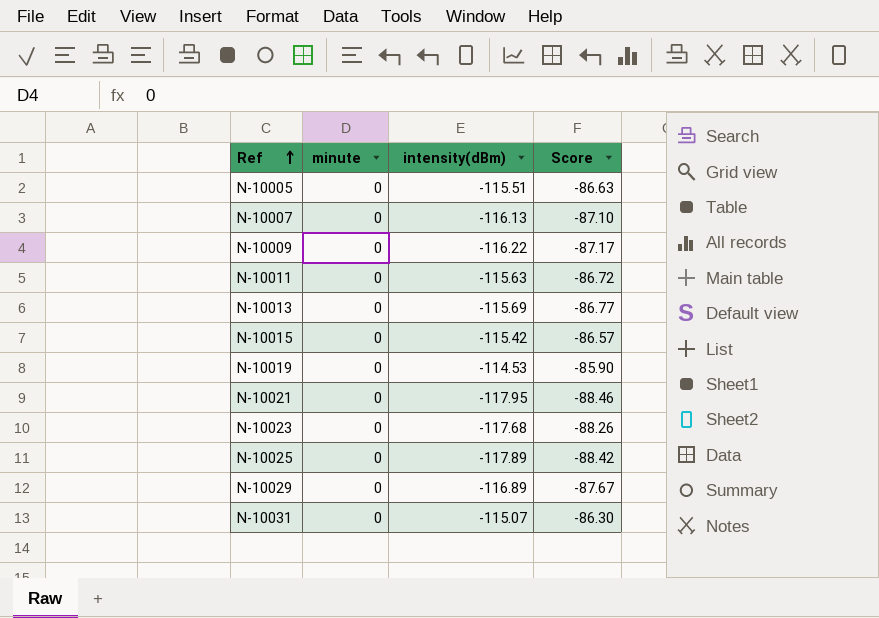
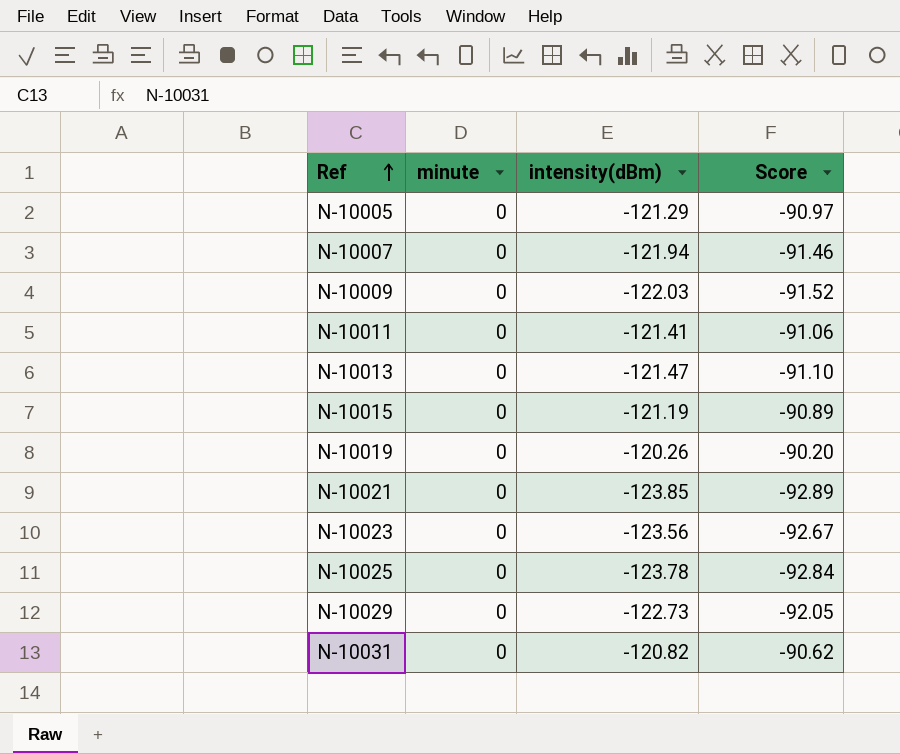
N-10005 | intensity(dBm): -115.51 -> -121.29
N-10005 | Score: -86.63 -> -90.97
N-10007 | intensity(dBm): -116.13 -> -121.94
N-10007 | Score: -87.10 -> -91.46
N-10009 | intensity(dBm): -116.22 -> -122.03
N-10009 | Score: -87.17 -> -91.52
N-10011 | intensity(dBm): -115.63 -> -121.41
N-10011 | Score: -86.72 -> -91.06
N-10013 | intensity(dBm): -115.69 -> -121.47
N-10013 | Score: -86.77 -> -91.10
N-10015 | intensity(dBm): -115.42 -> -121.19
N-10015 | Score: -86.57 -> -90.89
N-10019 | intensity(dBm): -114.53 -> -120.26
N-10019 | Score: -85.90 -> -90.20
N-10021 | intensity(dBm): -117.95 -> -123.85
N-10021 | Score: -88.46 -> -92.89
N-10023 | intensity(dBm): -117.68 -> -123.56
N-10023 | Score: -88.26 -> -92.67
N-10025 | intensity(dBm): -117.89 -> -123.78
N-10025 | Score: -88.42 -> -92.84
N-10029 | intensity(dBm): -116.89 -> -122.73
N-10029 | Score: -87.67 -> -92.05
N-10031 | intensity(dBm): -115.07 -> -120.82
N-10031 | Score: -86.30 -> -90.62

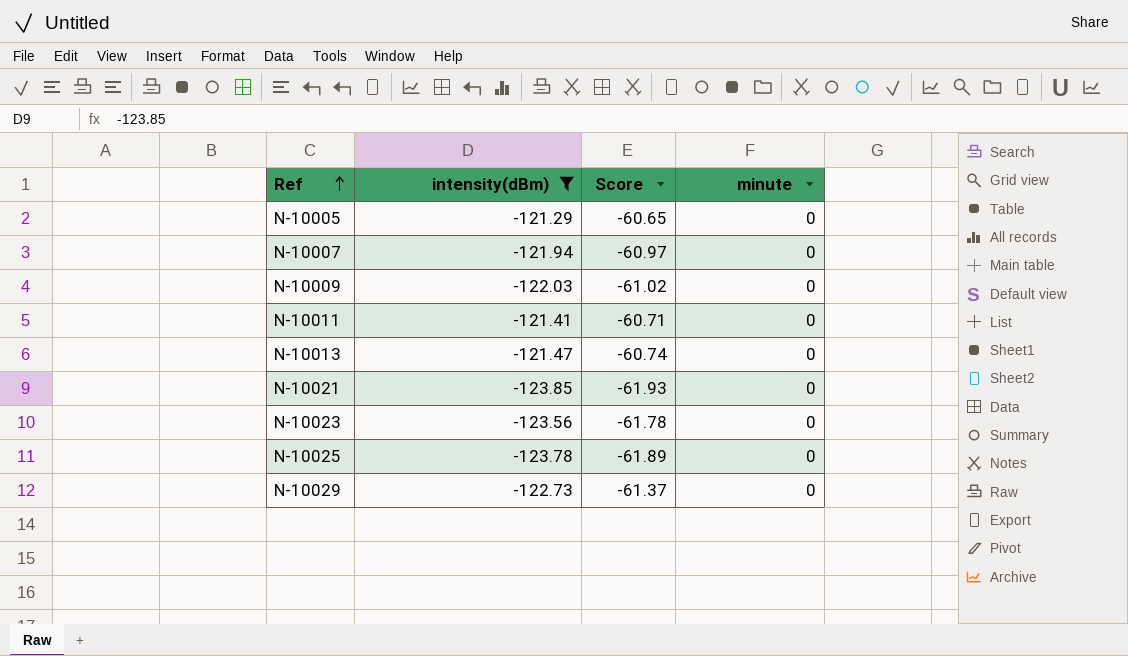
filter: none -> intensity(dBm) <= -121.29
column Score | formula: [intensity(dBm)] * 0.75 -> [intensity(dBm)] * 0.5
column minute | position: 2 -> 4

